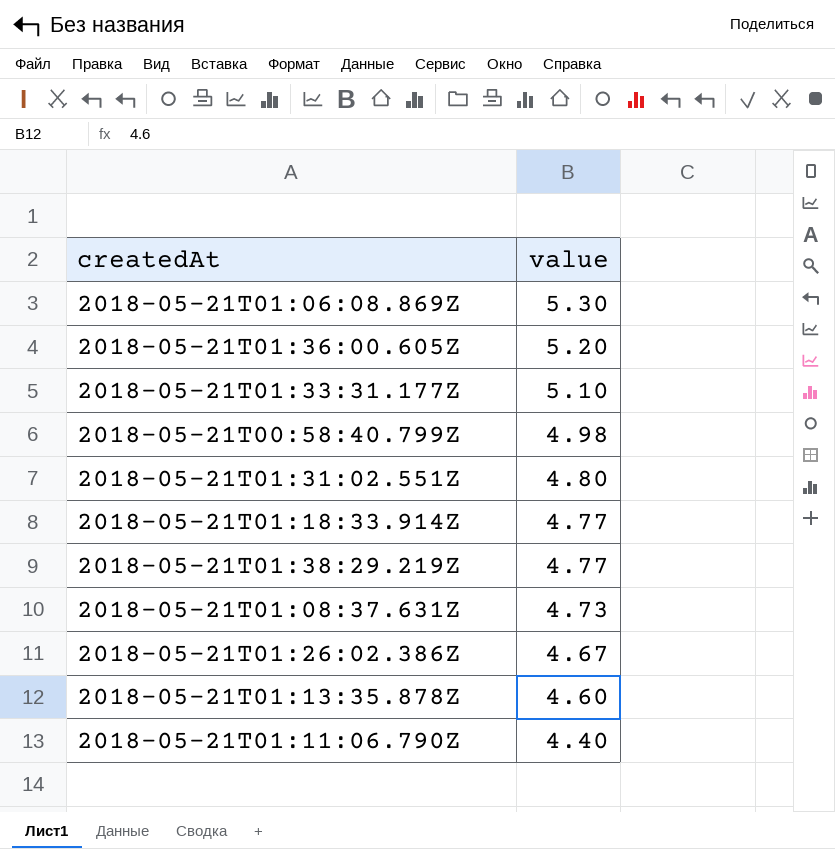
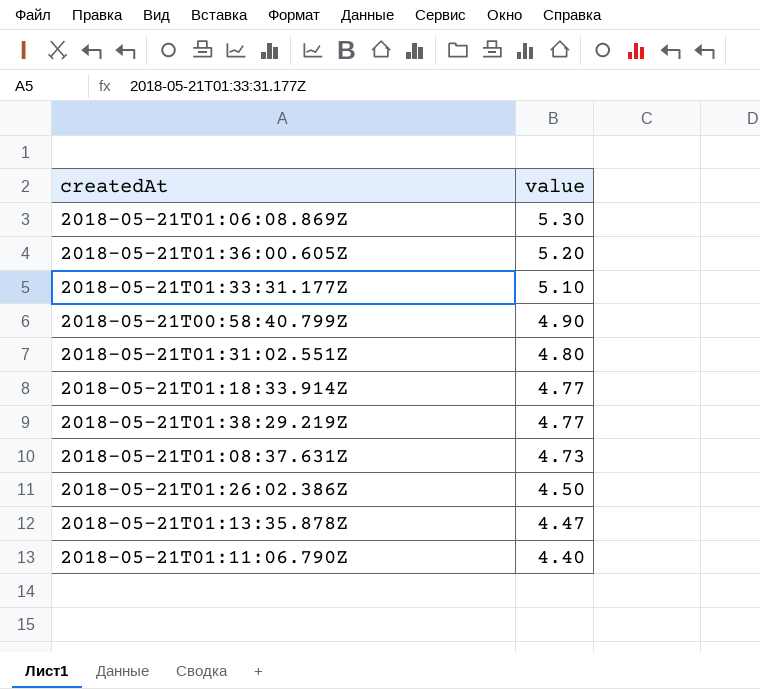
2018-05-21T00:58:40.799Z | value: 4.98 -> 4.90
2018-05-21T01:26:02.386Z | value: 4.67 -> 4.50
2018-05-21T01:13:35.878Z | value: 4.60 -> 4.47

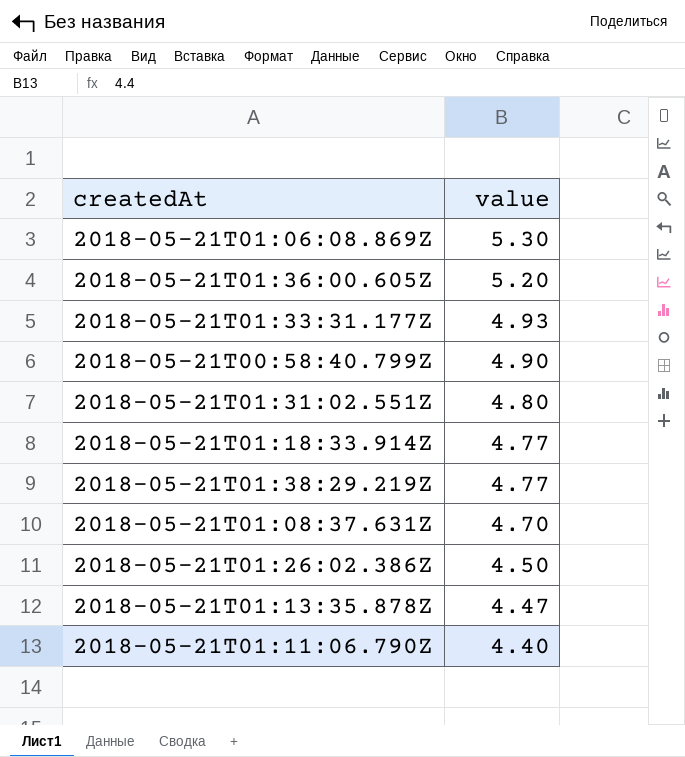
2018-05-21T01:33:31.177Z | value: 5.10 -> 4.93
2018-05-21T01:08:37.631Z | value: 4.73 -> 4.70

